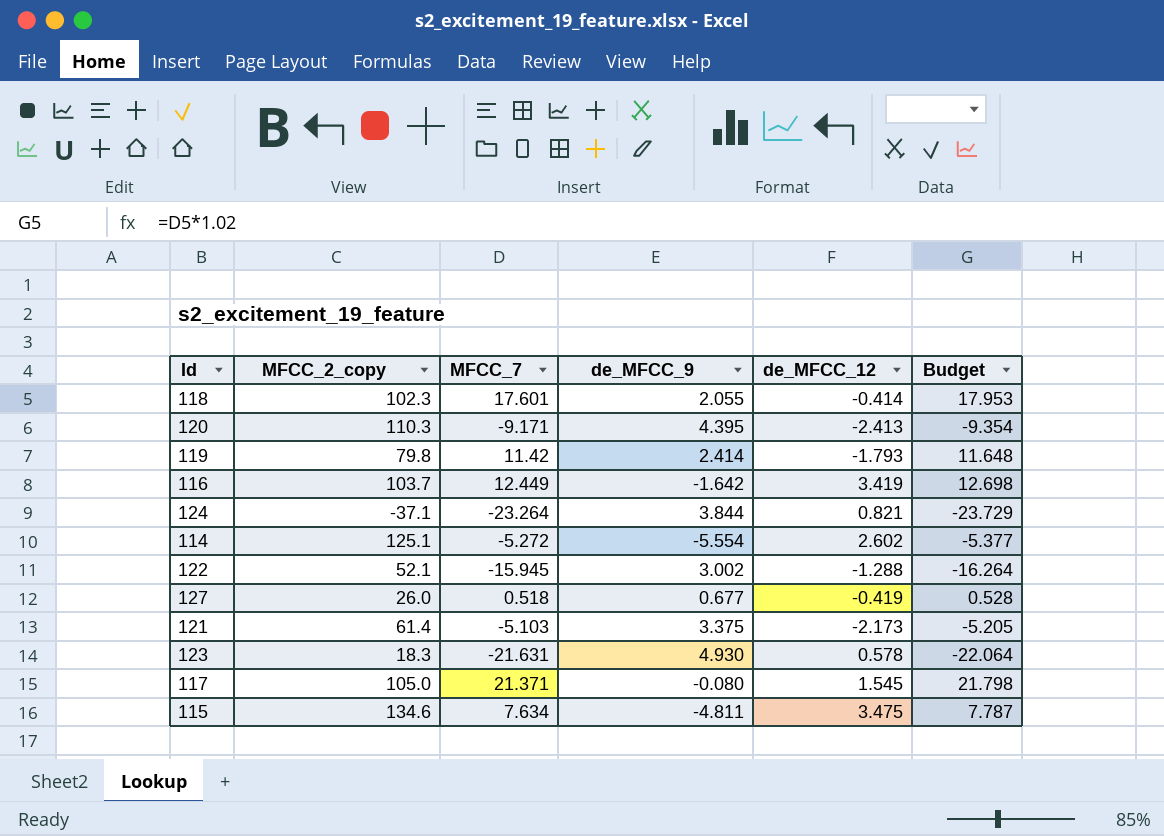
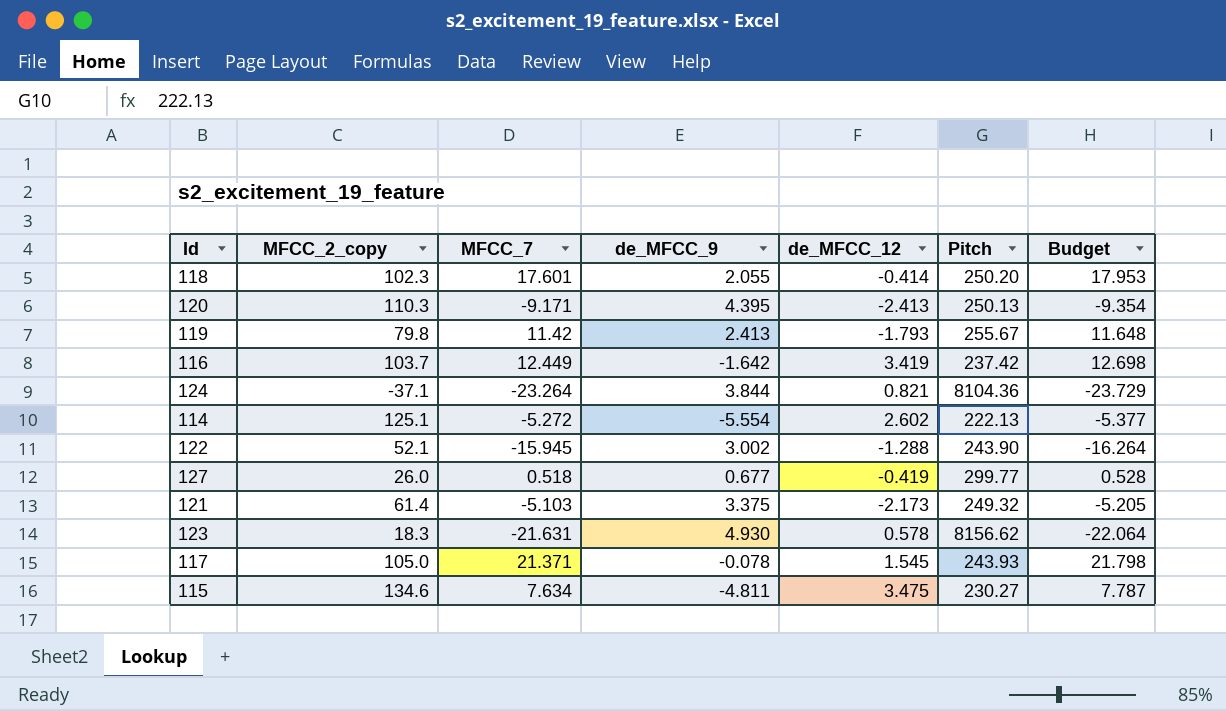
column Pitch | position: none -> 6
119 | de_MFCC_9: 2.414 -> 2.413
117 | de_MFCC_9: -0.080 -> -0.078

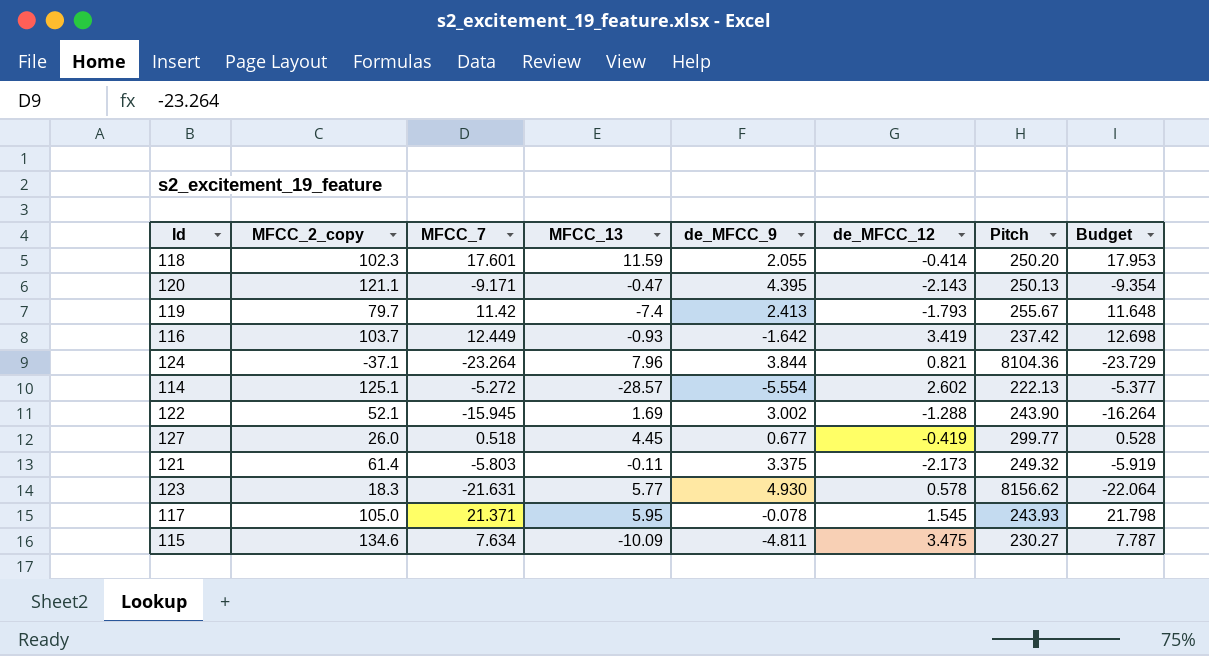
column MFCC_13 | position: none -> 4
120 | MFCC_2_copy: 110.3 -> 121.1
120 | de_MFCC_12: -2.413 -> -2.143
119 | MFCC_2_copy: 79.8 -> 79.7
121 | MFCC_7: -5.103 -> -5.803
121 | Budget: -5.205 -> -5.919

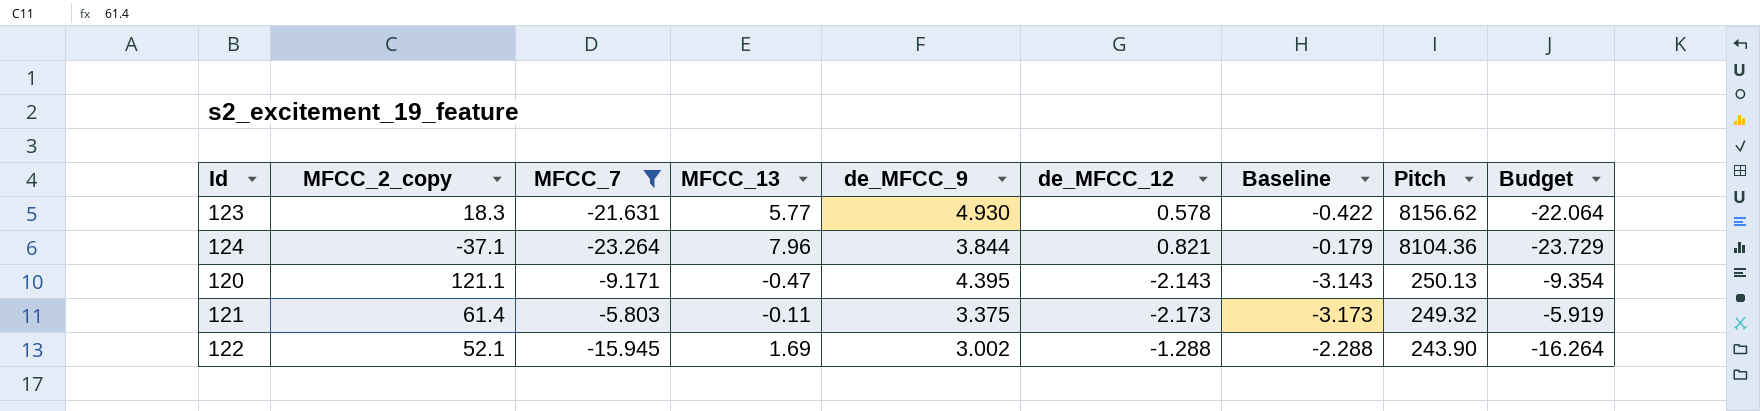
filter: none -> MFCC_7 <= -5.803
row order: none -> Pitch descending
column Baseline | formula: none -> [de_MFCC_12] - 1

